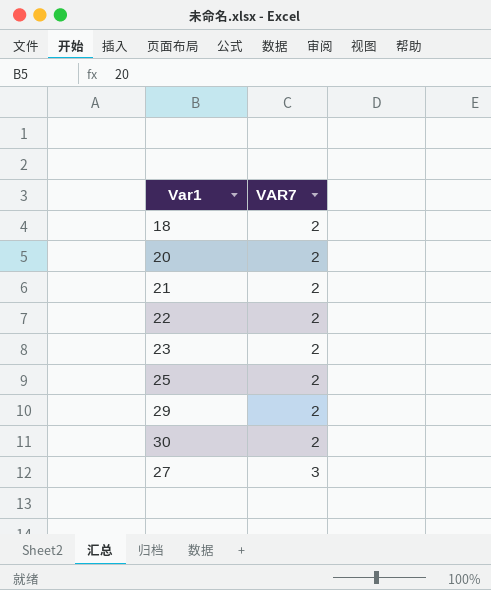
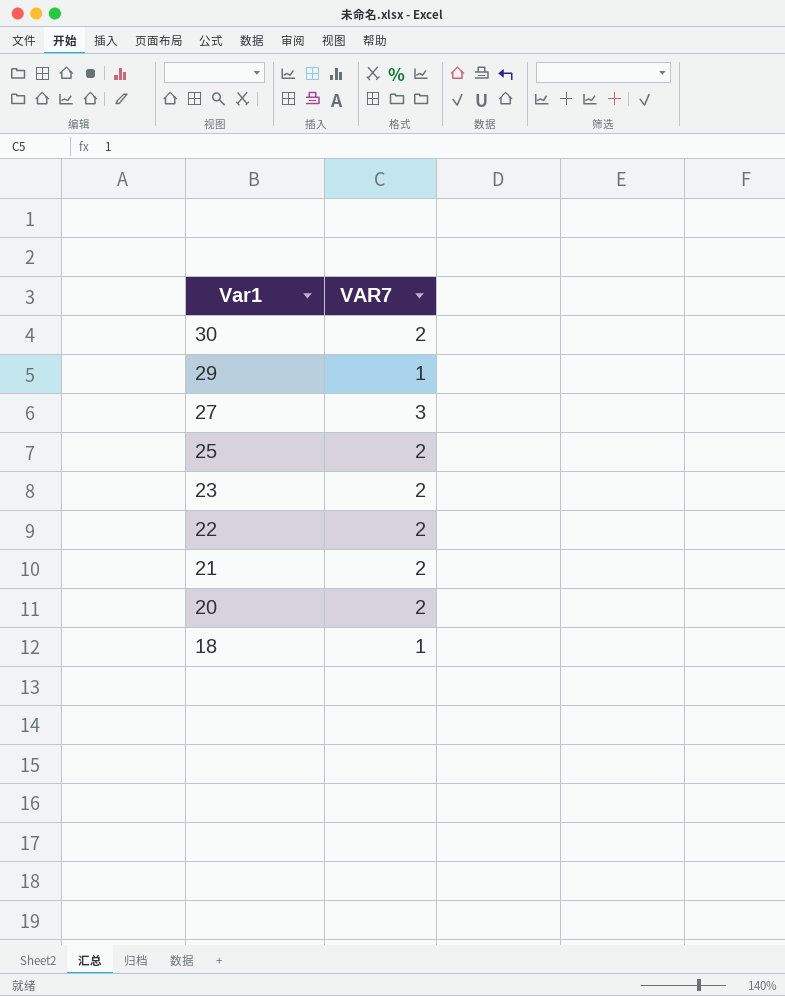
row order: VAR7 ascending -> Var1 descending
29 | VAR7: 2 -> 1
18 | VAR7: 2 -> 1

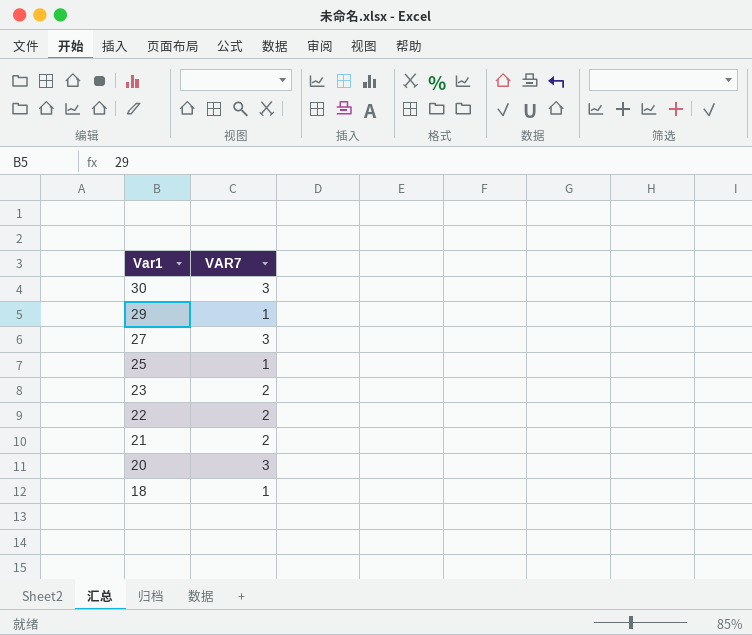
30 | VAR7: 2 -> 3
25 | VAR7: 2 -> 1
20 | VAR7: 2 -> 3

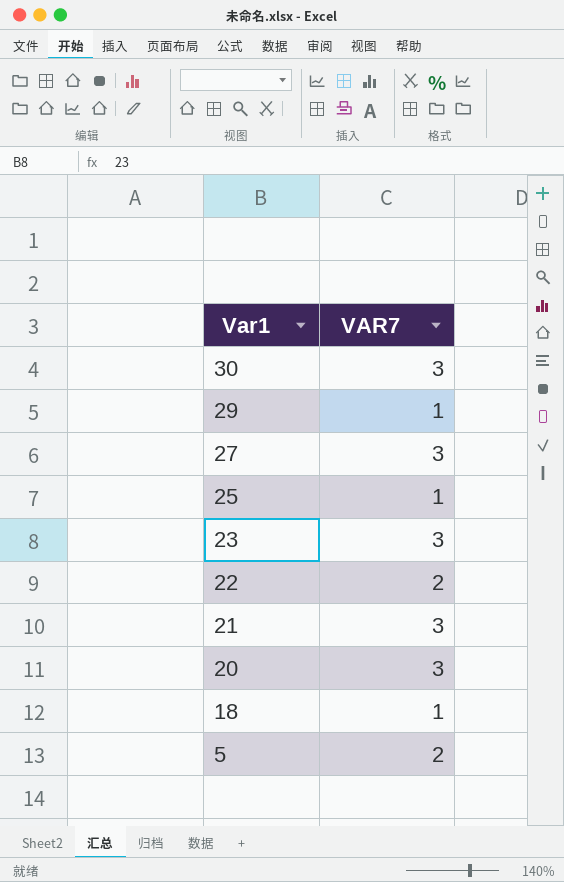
23 | VAR7: 2 -> 3
21 | VAR7: 2 -> 3
row 5: none -> 2

